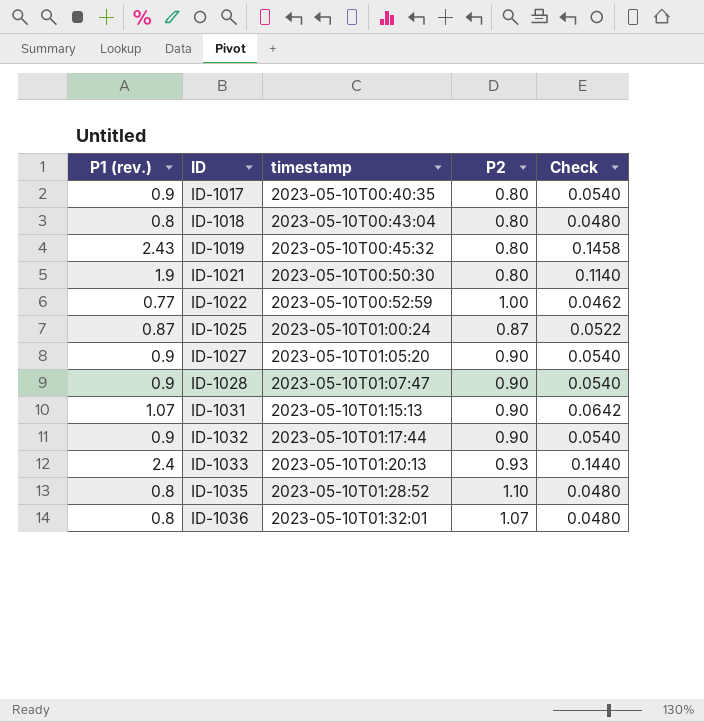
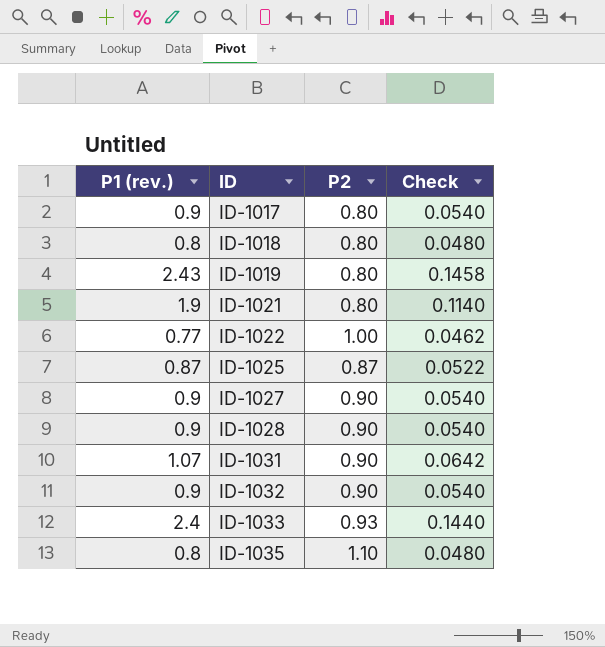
column timestamp | position: 3 -> none
row ID-1036: 0.8 | 2023-05-10T01:32:01 | 1.07 | 0.0480 -> none

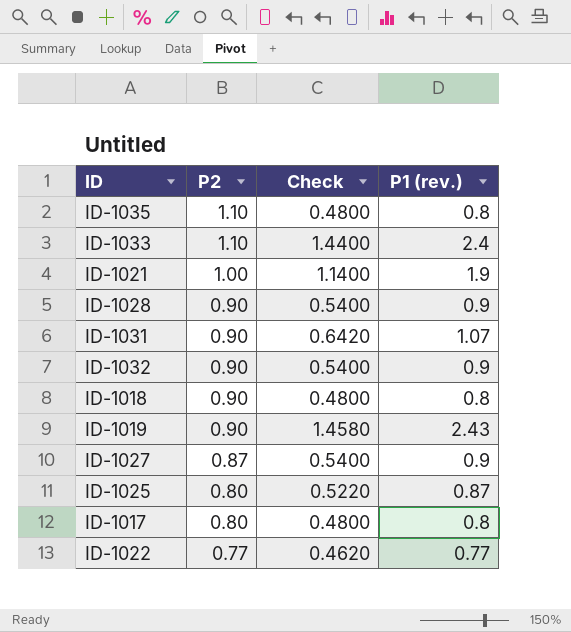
row order: ID ascending -> P2 descending
column Check | formula: [P1 (rev.)] * 0.06 -> [P1 (rev.)] * 0.6
column P1 (rev.) | position: 1 -> 4
ID-1033 | P2: 0.93 -> 1.10
ID-1021 | P2: 0.80 -> 1.00
ID-1018 | P2: 0.80 -> 0.90
ID-1019 | P2: 0.80 -> 0.90
ID-1027 | P2: 0.90 -> 0.87
ID-1025 | P2: 0.87 -> 0.80
ID-1017 | P1 (rev.): 0.9 -> 0.8
ID-1022 | P2: 1.00 -> 0.77

